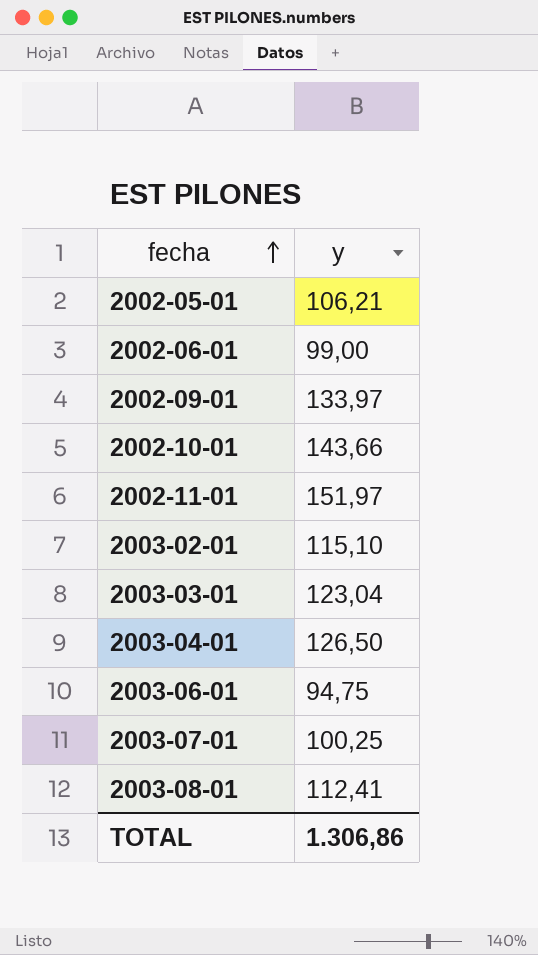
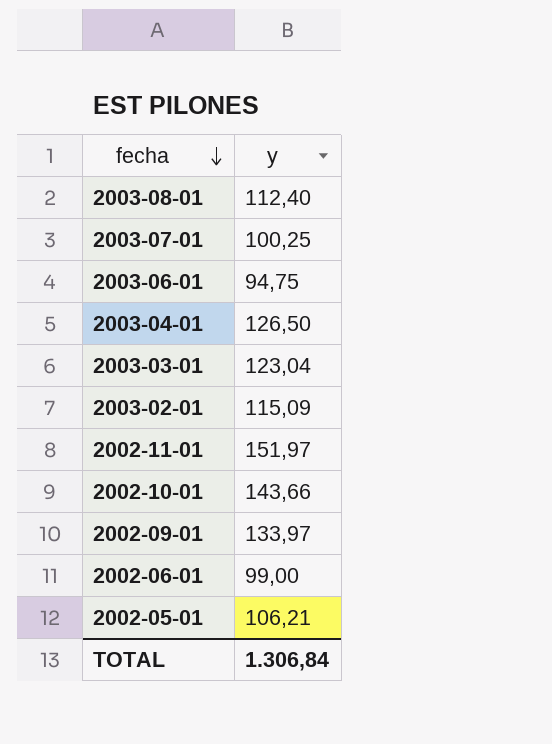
row order: fecha ascending -> fecha descending
2003-08-01 | y: 112,41 -> 112,40
2003-02-01 | y: 115,10 -> 115,09
TOTAL | y: 1.306,86 -> 1.306,84

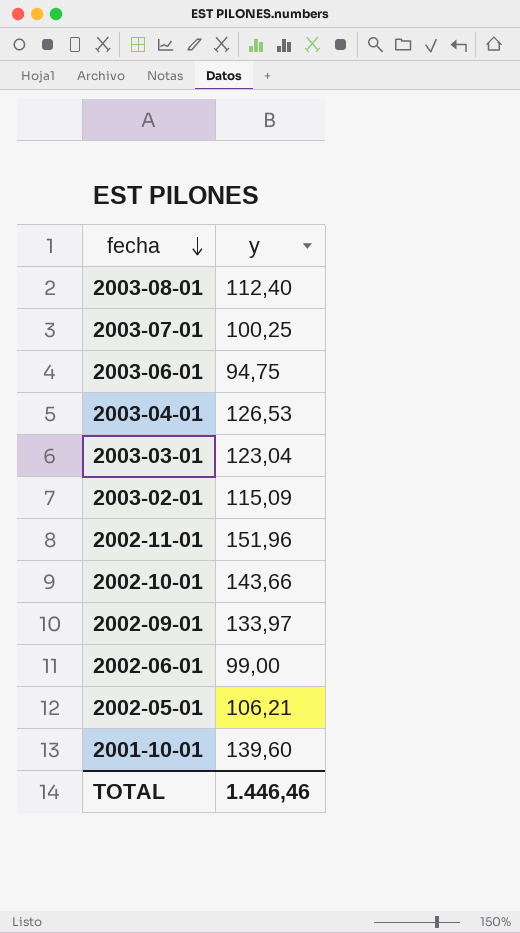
2003-04-01 | y: 126,50 -> 126,53
2002-11-01 | y: 151,97 -> 151,96
row 2001-10-01: none -> 139,60
TOTAL | y: 1.306,84 -> 1.446,46

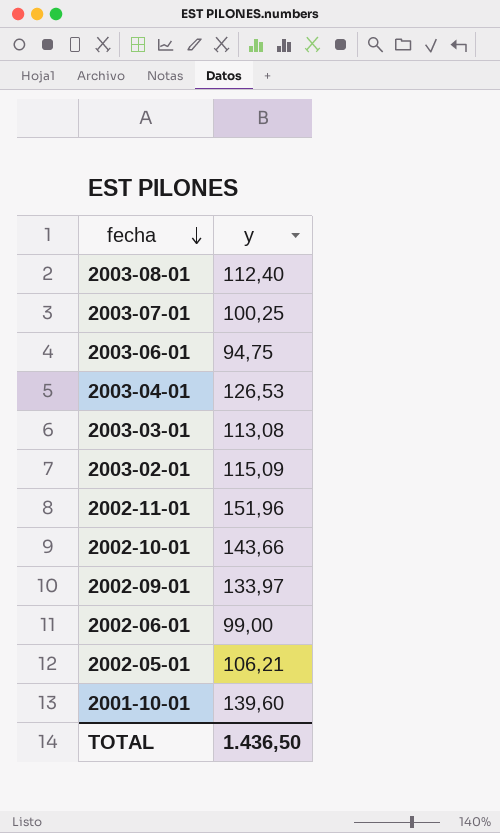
2003-03-01 | y: 123,04 -> 113,08
TOTAL | y: 1.446,46 -> 1.436,50

